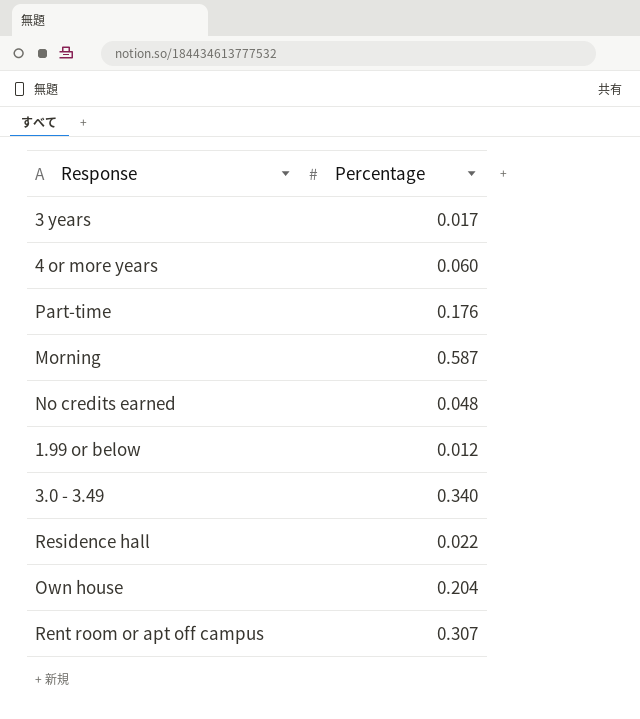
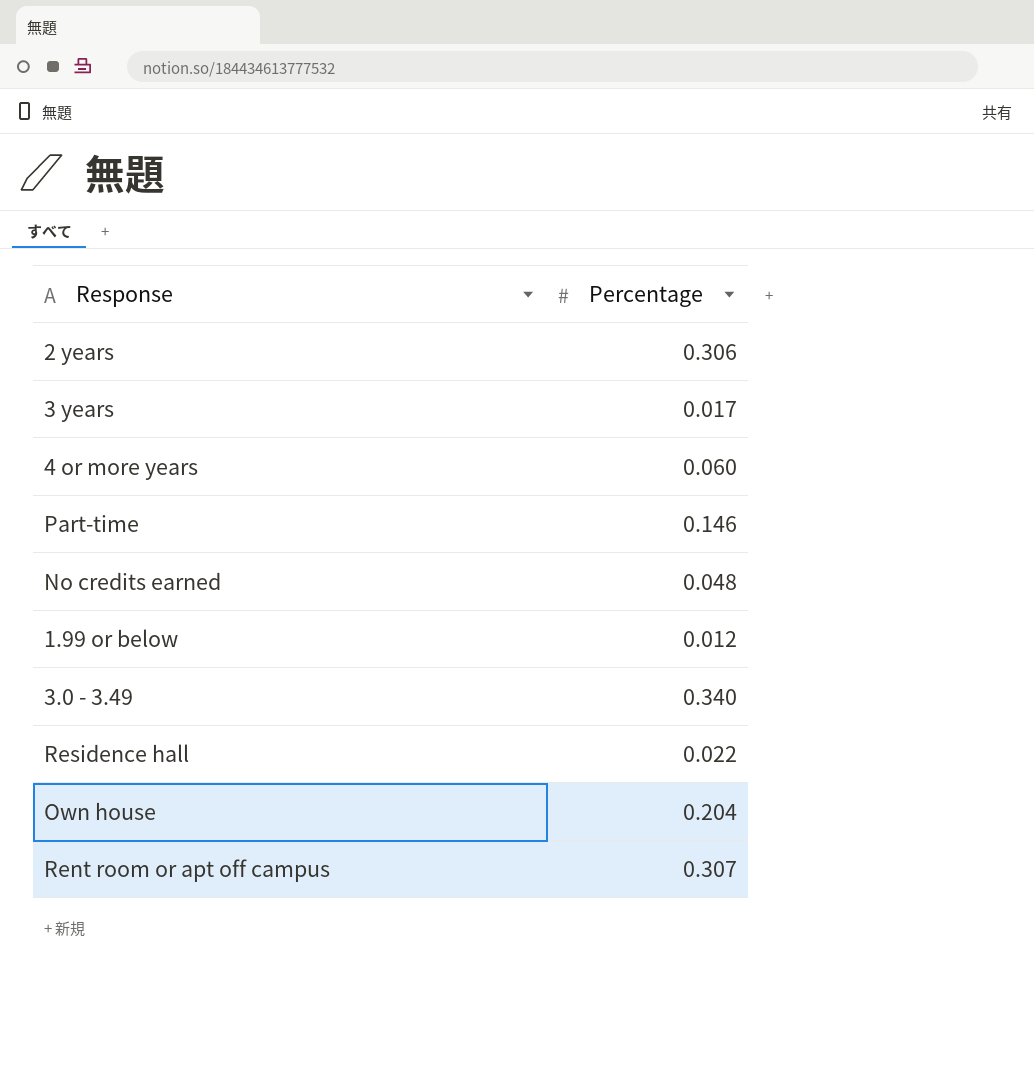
row Morning: 0.587 -> none
row 2 years: none -> 0.306
Part-time | Percentage: 0.176 -> 0.146

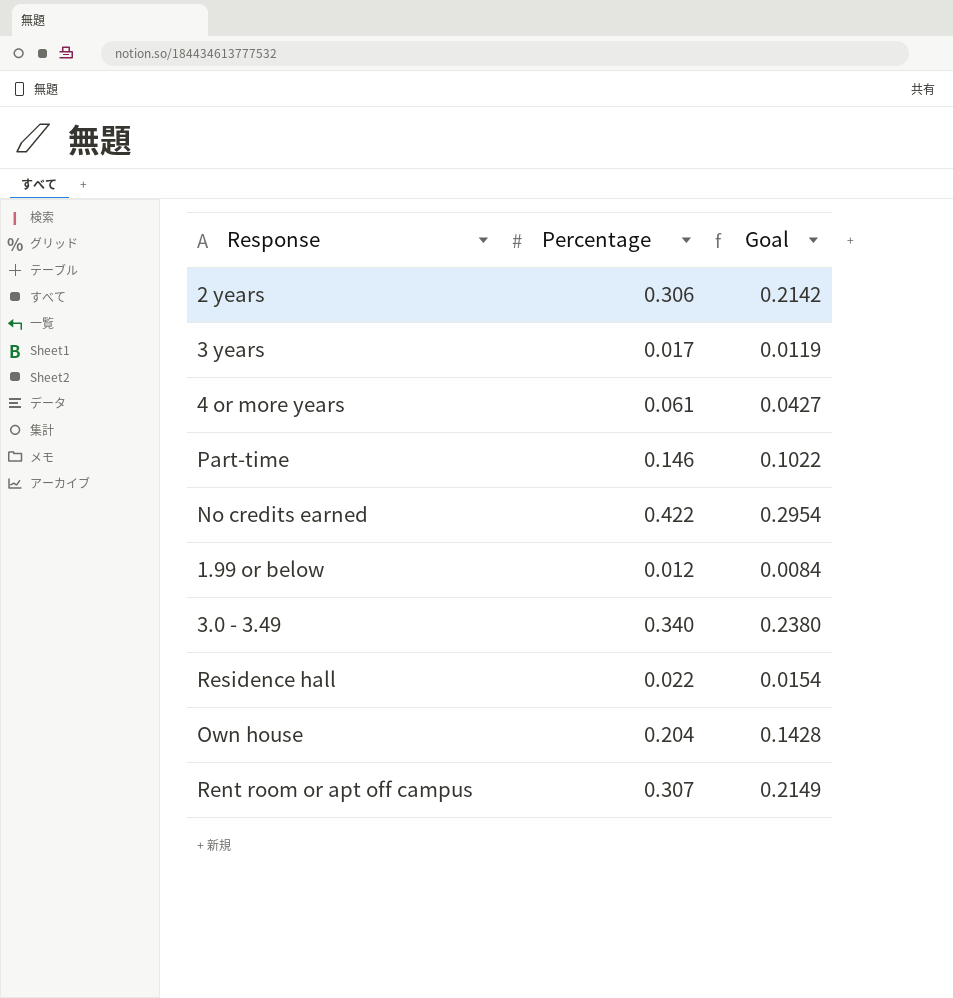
column Goal | formula: none -> [Percentage] * 0.7
4 or more years | Percentage: 0.060 -> 0.061
No credits earned | Percentage: 0.048 -> 0.422

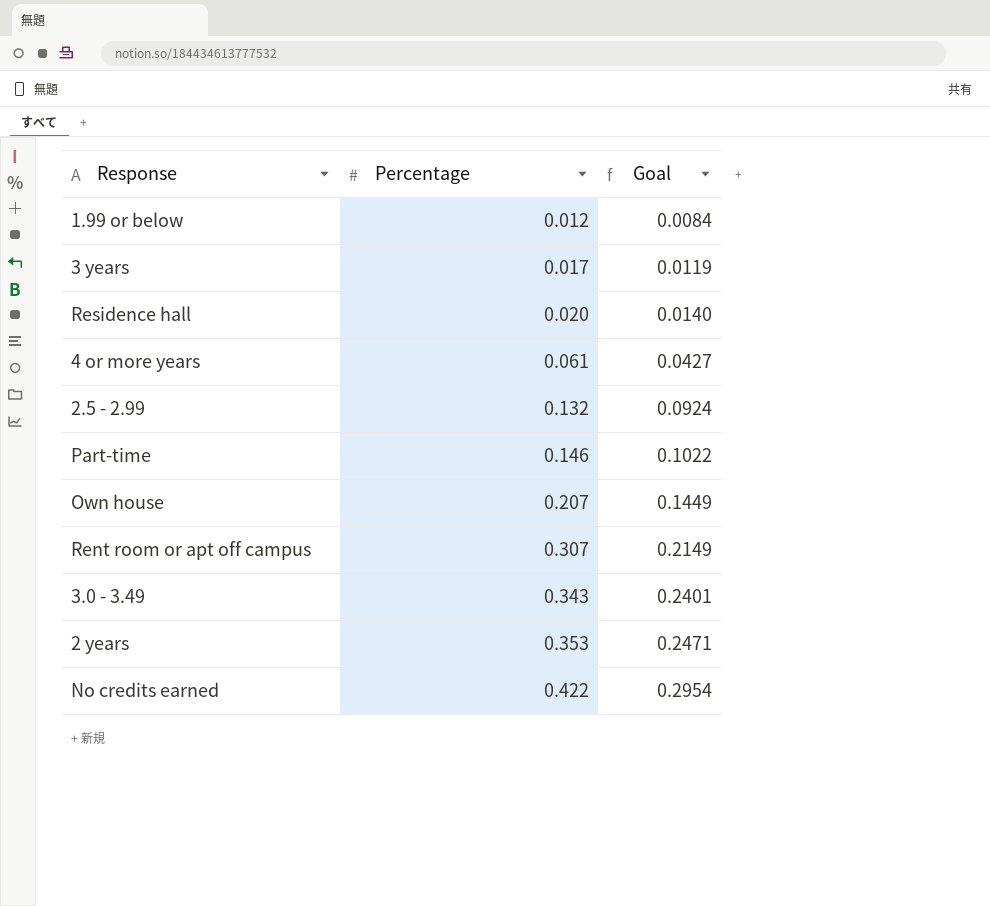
row order: none -> Percentage ascending
Residence hall | Percentage: 0.022 -> 0.020
Residence hall | Goal: 0.0154 -> 0.0140
row 2.5 - 2.99: none -> 0.132 | 0.0924
Own house | Percentage: 0.204 -> 0.207
Own house | Goal: 0.1428 -> 0.1449
3.0 - 3.49 | Percentage: 0.340 -> 0.343
3.0 - 3.49 | Goal: 0.2380 -> 0.2401
2 years | Percentage: 0.306 -> 0.353
2 years | Goal: 0.2142 -> 0.2471

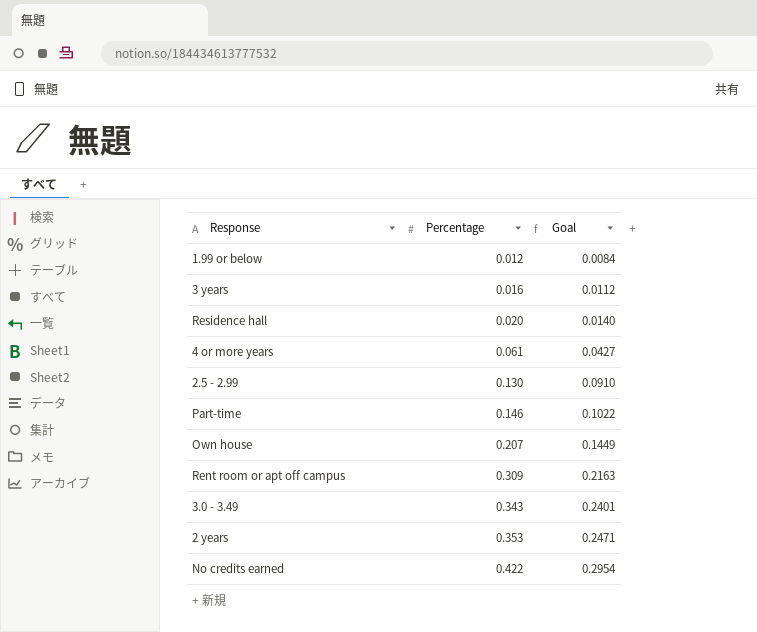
3 years | Percentage: 0.017 -> 0.016
3 years | Goal: 0.0119 -> 0.0112
2.5 - 2.99 | Percentage: 0.132 -> 0.130
2.5 - 2.99 | Goal: 0.0924 -> 0.0910
Rent room or apt off campus | Percentage: 0.307 -> 0.309
Rent room or apt off campus | Goal: 0.2149 -> 0.2163

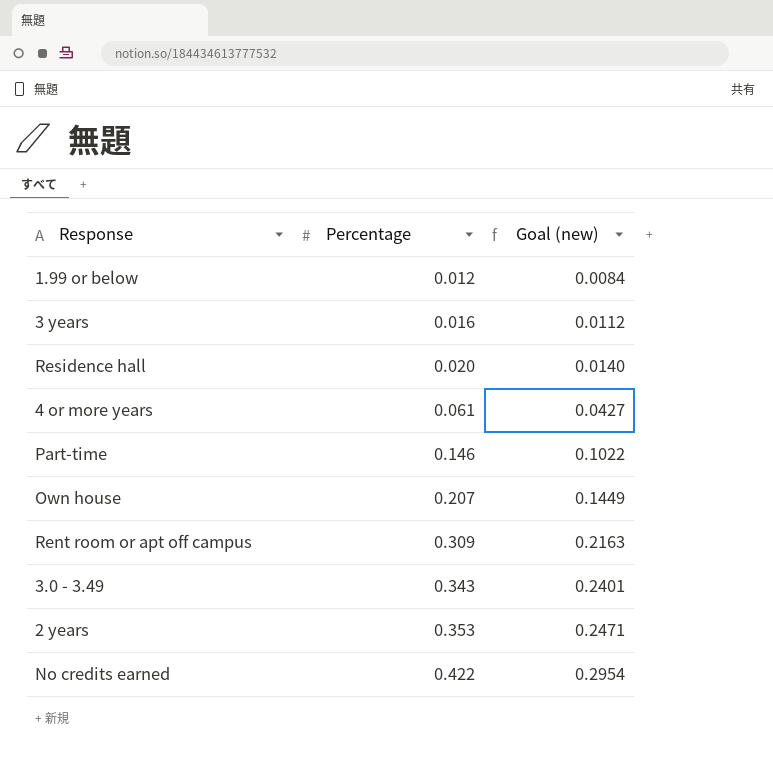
column name: Goal -> Goal (new)
row 2.5 - 2.99: 0.130 | 0.0910 -> none

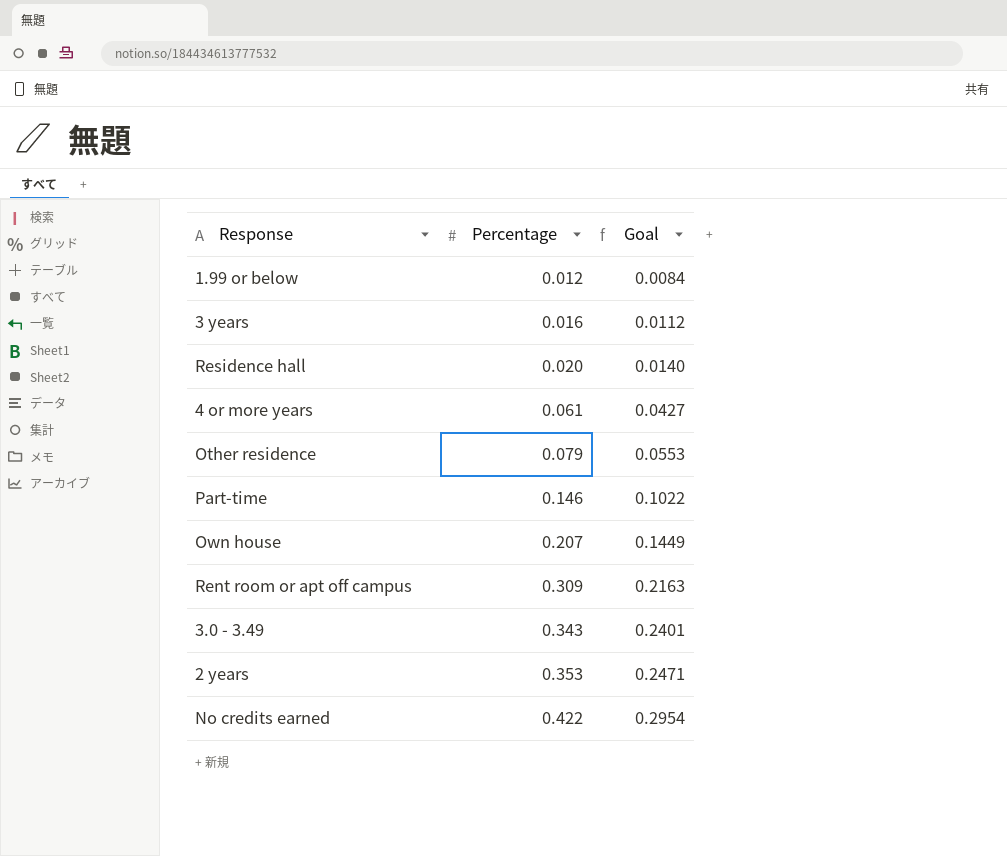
column name: Goal (new) -> Goal
row Other residence: none -> 0.079 | 0.0553

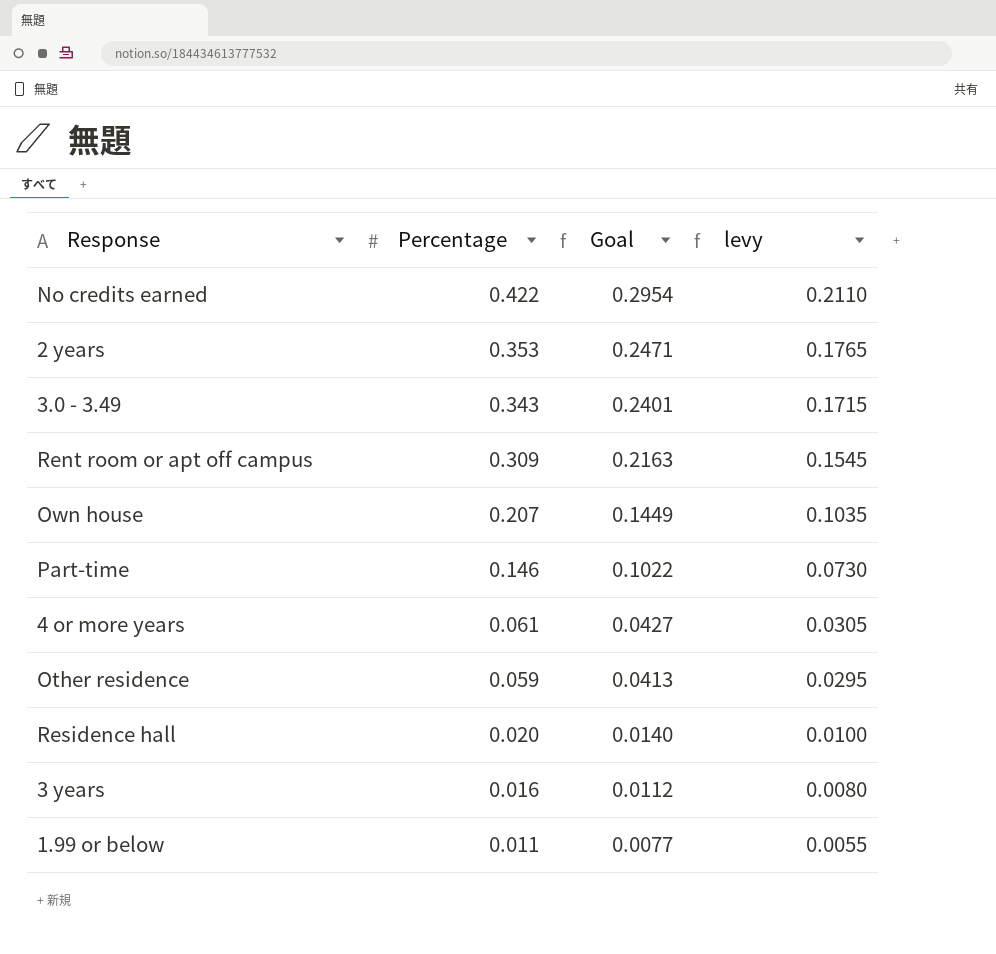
row order: Percentage ascending -> Percentage descending
column levy | formula: none -> [Percentage] * 0.5
Other residence | Percentage: 0.079 -> 0.059
Other residence | Goal: 0.0553 -> 0.0413
1.99 or below | Percentage: 0.012 -> 0.011
1.99 or below | Goal: 0.0084 -> 0.0077

